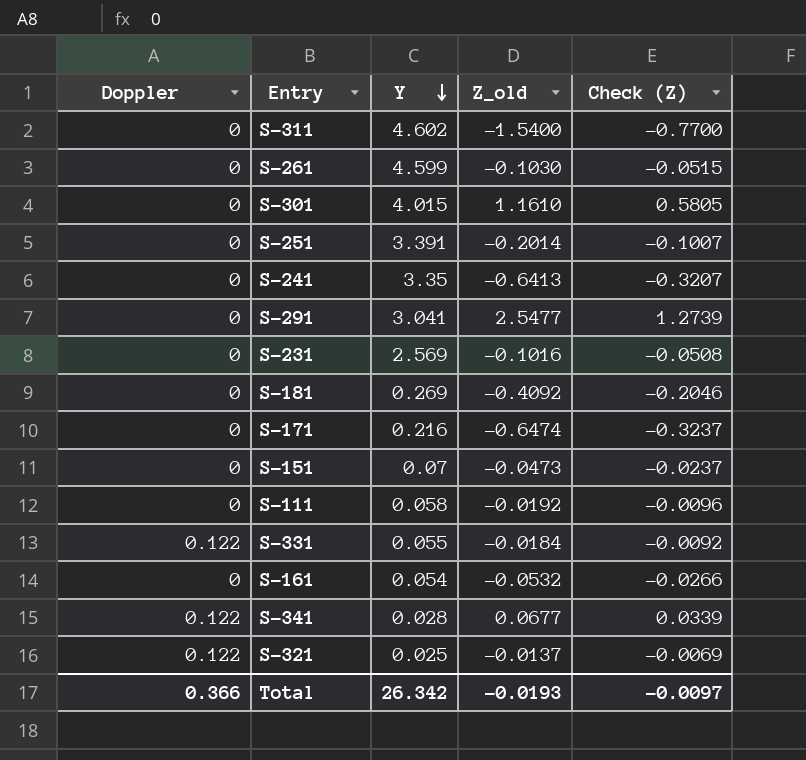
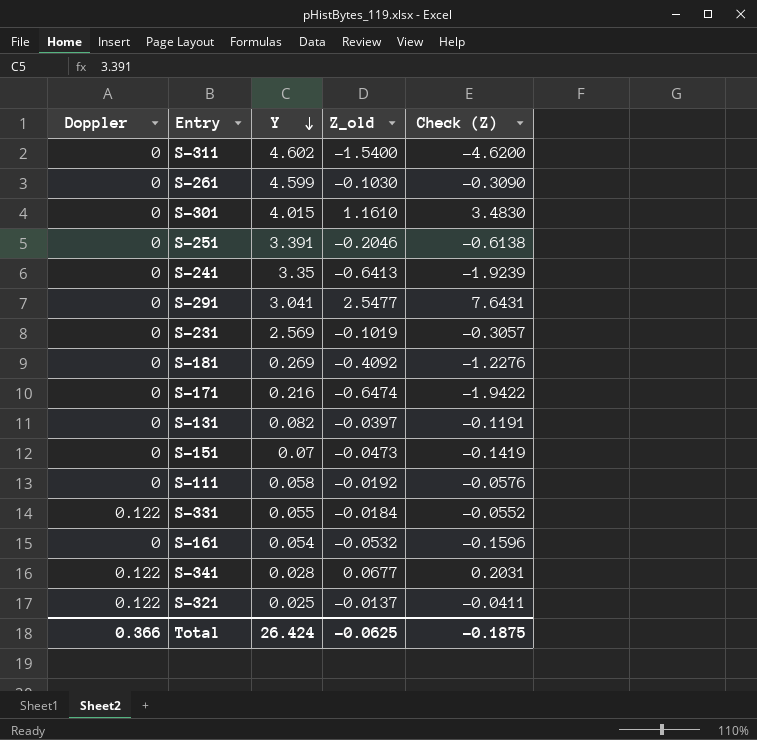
column Check (Z) | formula: [Z_old] * 0.5 -> [Z_old] * 3
S-251 | Z_old: -0.2014 -> -0.2046
S-231 | Z_old: -0.1016 -> -0.1019
row S-131: none -> 0 | 0.082 | -0.0397 | -0.1191
Total | Y: 26.342 -> 26.424
Total | Z_old: -0.0193 -> -0.0625
Total | Check (Z): -0.0097 -> -0.1875

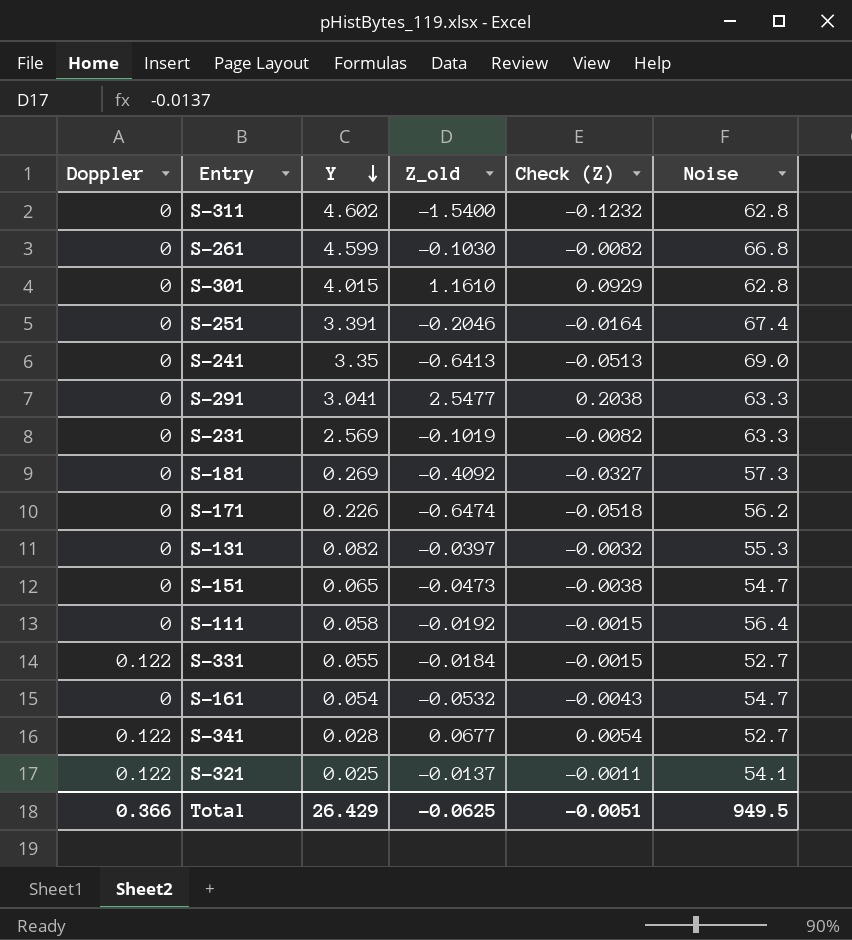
column Check (Z) | formula: [Z_old] * 3 -> [Z_old] * 0.08
column Noise | position: none -> 6
S-171 | Y: 0.216 -> 0.226
S-151 | Y: 0.07 -> 0.065
Total | Y: 26.424 -> 26.429
Total | Check (Z): -0.1875 -> -0.0051

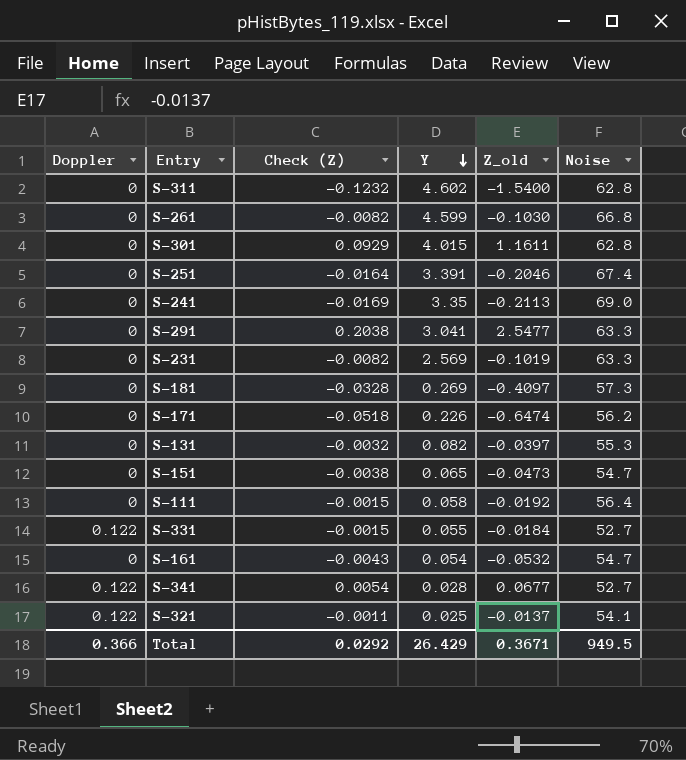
column Check (Z) | position: 5 -> 3
S-301 | Z_old: 1.1610 -> 1.1611
S-241 | Check (Z): -0.0513 -> -0.0169
S-241 | Z_old: -0.6413 -> -0.2113
S-181 | Check (Z): -0.0327 -> -0.0328
S-181 | Z_old: -0.4092 -> -0.4097
Total | Check (Z): -0.0051 -> 0.0292
Total | Z_old: -0.0625 -> 0.3671

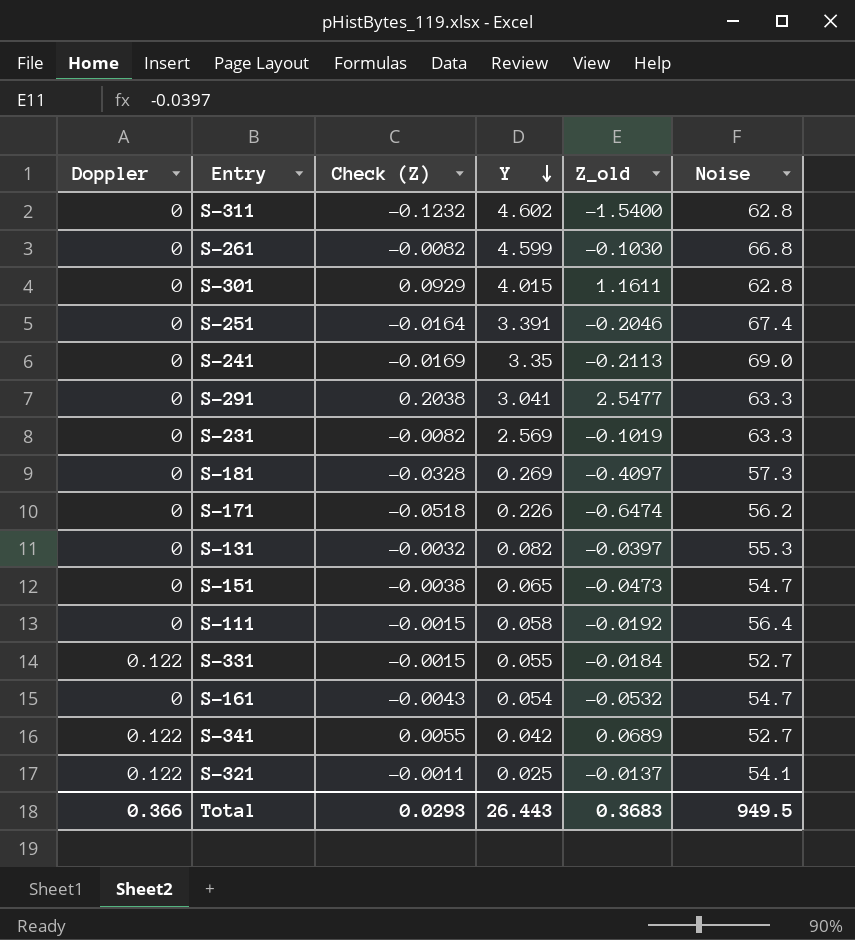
S-341 | Check (Z): 0.0054 -> 0.0055
S-341 | Y: 0.028 -> 0.042
S-341 | Z_old: 0.0677 -> 0.0689
Total | Check (Z): 0.0292 -> 0.0293
Total | Y: 26.429 -> 26.443
Total | Z_old: 0.3671 -> 0.3683

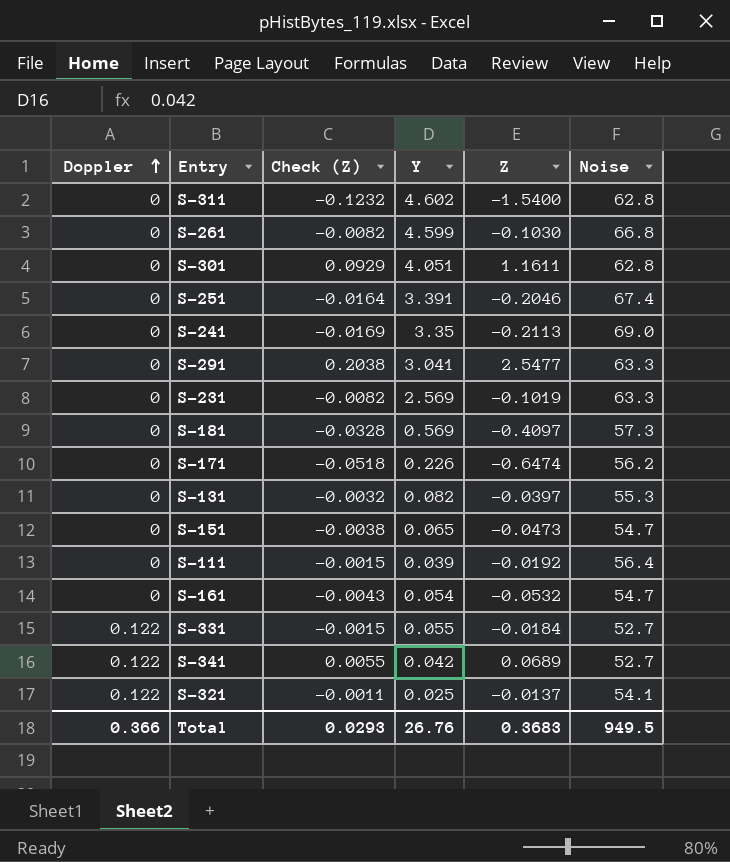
row order: Y descending -> Doppler ascending
column name: Z_old -> Z
S-301 | Y: 4.015 -> 4.051
S-181 | Y: 0.269 -> 0.569
S-111 | Y: 0.058 -> 0.039
Total | Y: 26.443 -> 26.76

